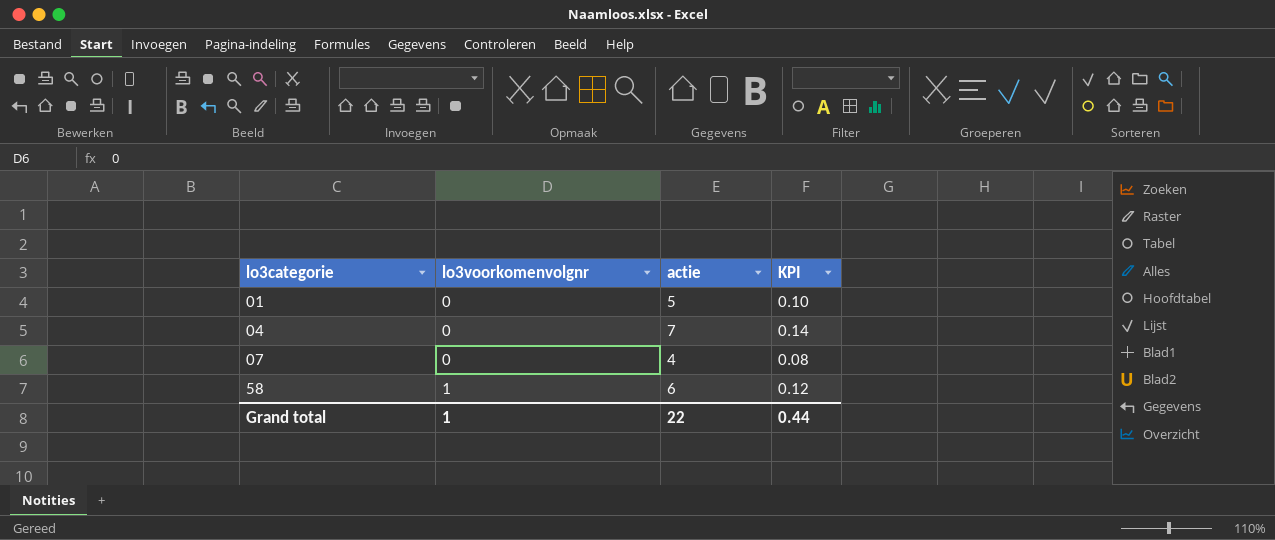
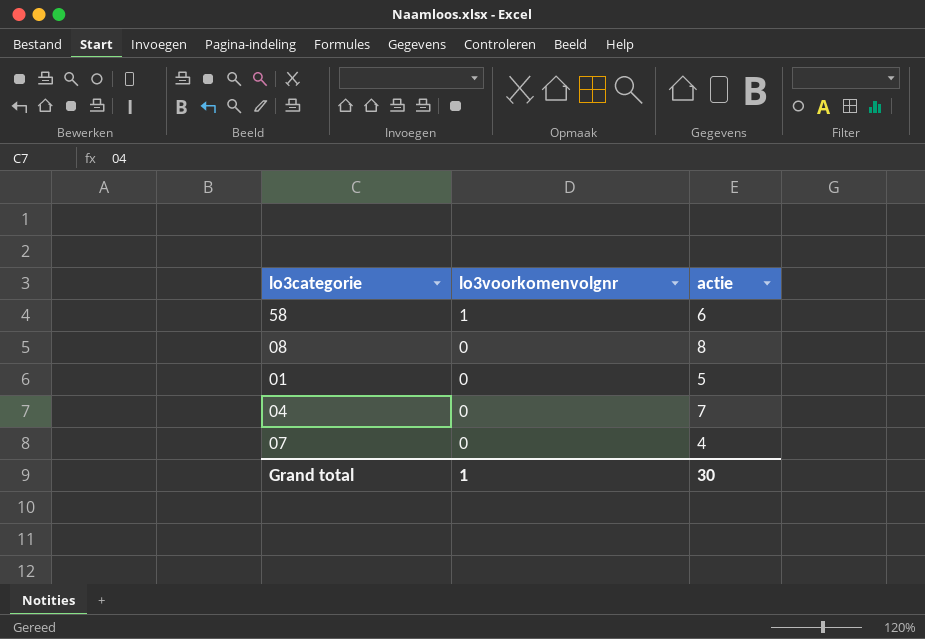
row order: lo3categorie ascending -> lo3voorkomenvolgnr descending
column KPI | formula: [actie] * 0.02 -> none
row 08: none -> 0 | 8
Grand total | actie: 22 -> 30

